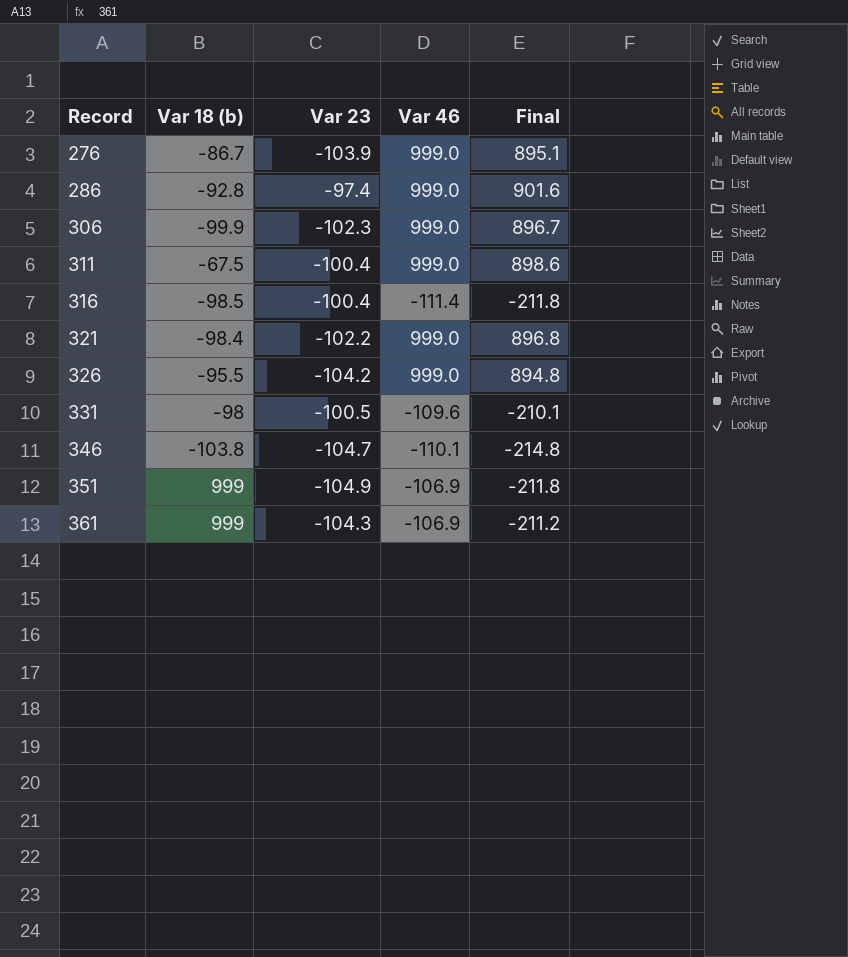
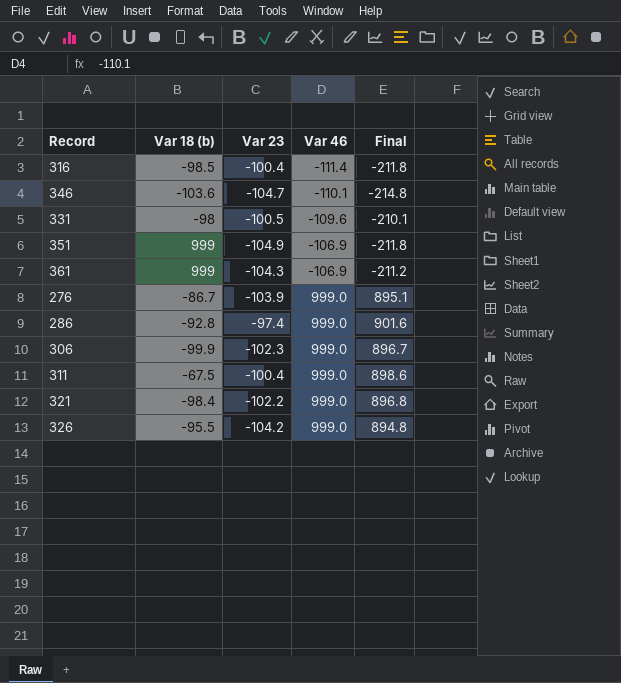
row order: Record ascending -> Var 46 ascending
346 | Var 18 (b): -103.8 -> -103.6

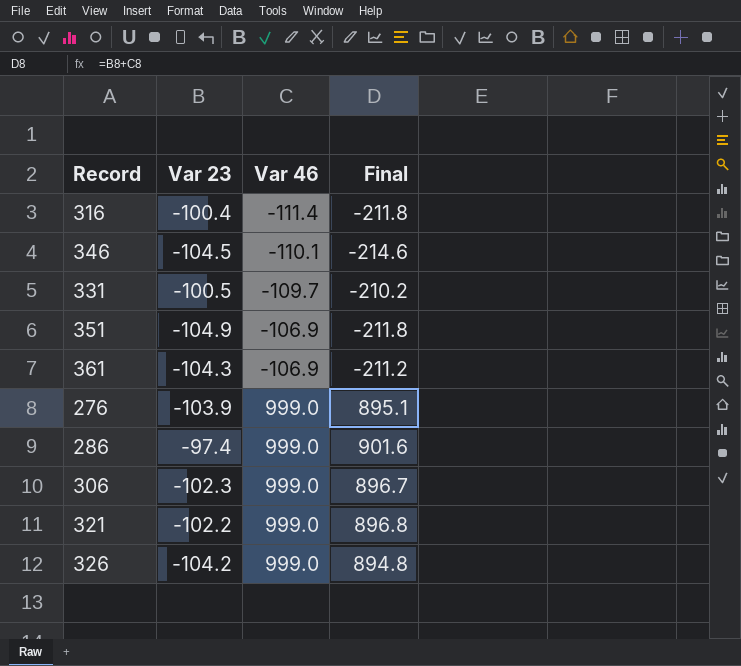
column Var 18 (b) | position: 2 -> none
row 311: -67.5 | -100.4 | 999.0 | 898.6 -> none
346 | Var 23: -104.7 -> -104.5
346 | Final: -214.8 -> -214.6
331 | Var 46: -109.6 -> -109.7
331 | Final: -210.1 -> -210.2

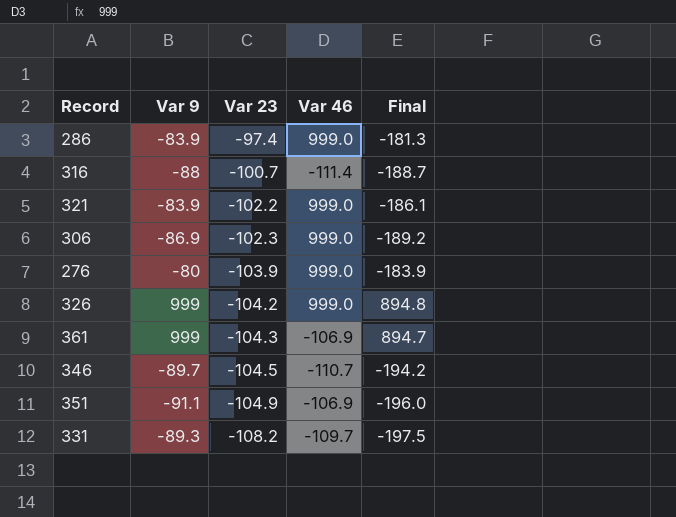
row order: Var 46 ascending -> Var 23 descending
column Var 9 | position: none -> 2
column Final | formula: [Var 23] + [Var 46] -> [Var 9] + [Var 23]
316 | Var 23: -100.4 -> -100.7
346 | Var 46: -110.1 -> -110.7
331 | Var 23: -100.5 -> -108.2

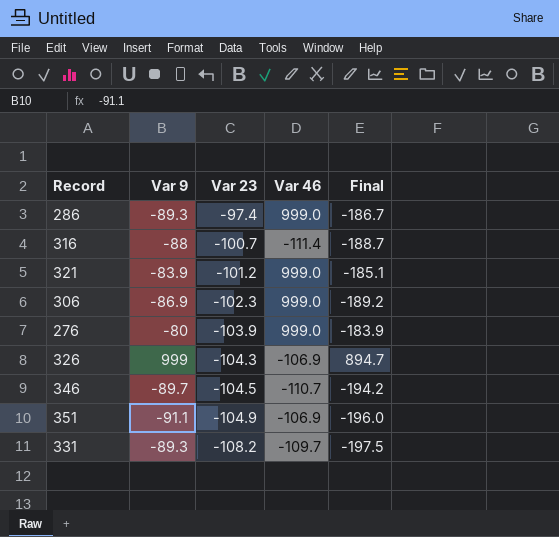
row 361: 999 | -104.3 | -106.9 | 894.7 -> none
286 | Var 9: -83.9 -> -89.3
286 | Final: -181.3 -> -186.7
321 | Var 23: -102.2 -> -101.2
321 | Final: -186.1 -> -185.1
326 | Var 23: -104.2 -> -104.3
326 | Var 46: 999.0 -> -106.9
326 | Final: 894.8 -> 894.7

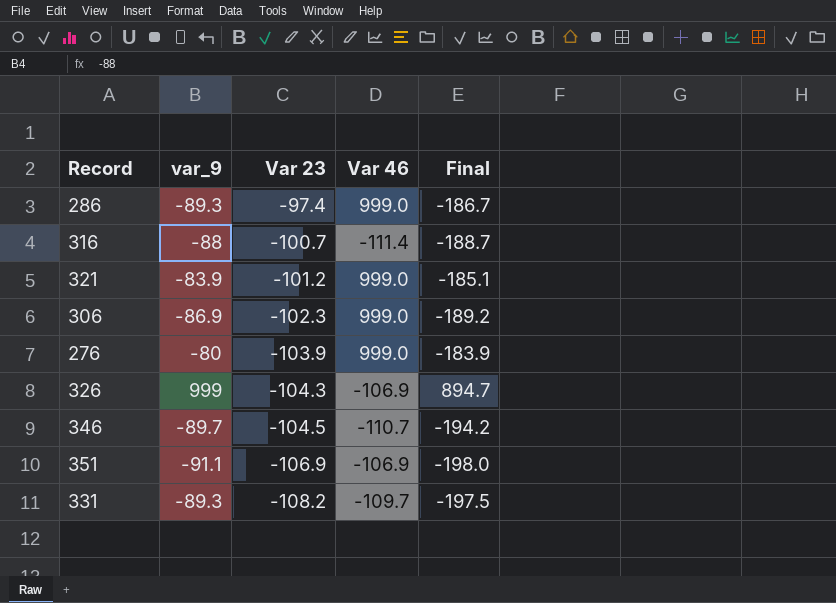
column name: Var 9 -> var_9
351 | Var 23: -104.9 -> -106.9
351 | Final: -196.0 -> -198.0

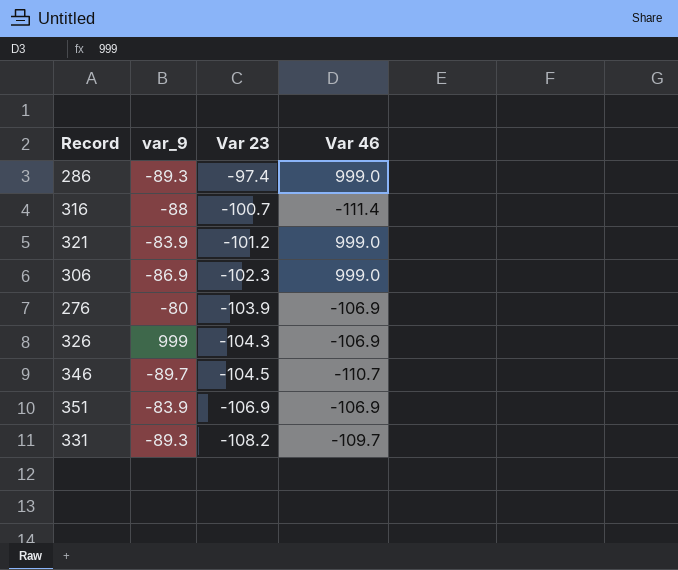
column Final | formula: [var_9] + [Var 23] -> none
276 | Var 46: 999.0 -> -106.9
351 | var_9: -91.1 -> -83.9

